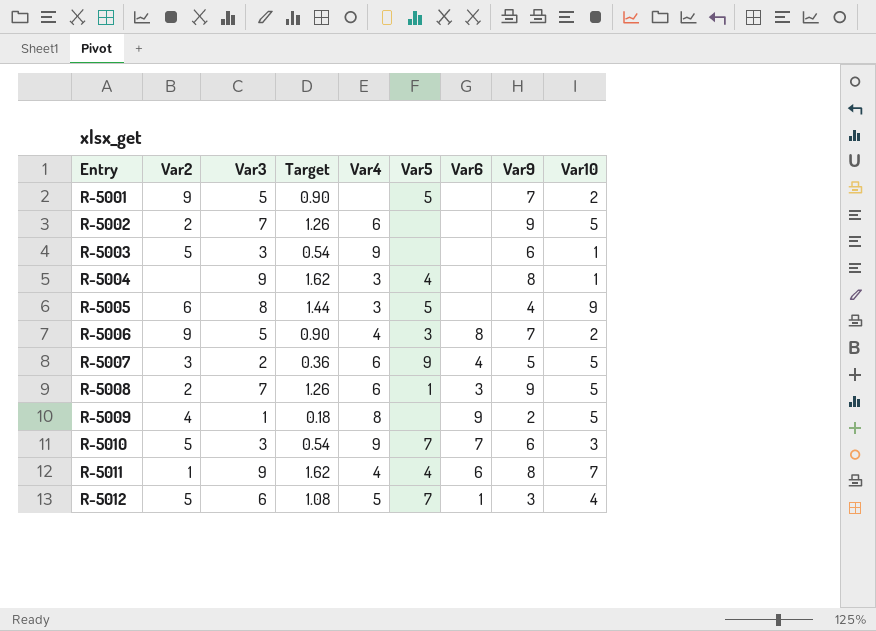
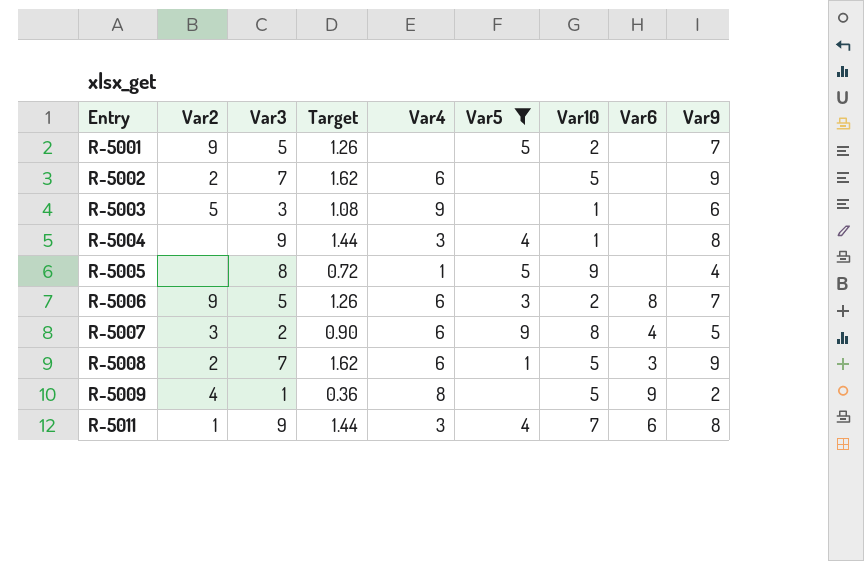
filter: none -> Var5 != 7
column Target | formula: [Var3] * 0.18 -> [Var9] * 0.18
column Var10 | position: 9 -> 7
R-5005 | Var2: 6 -> none
R-5005 | Var4: 3 -> 1
R-5006 | Var4: 4 -> 6
R-5007 | Var10: 5 -> 8
R-5011 | Var4: 4 -> 3

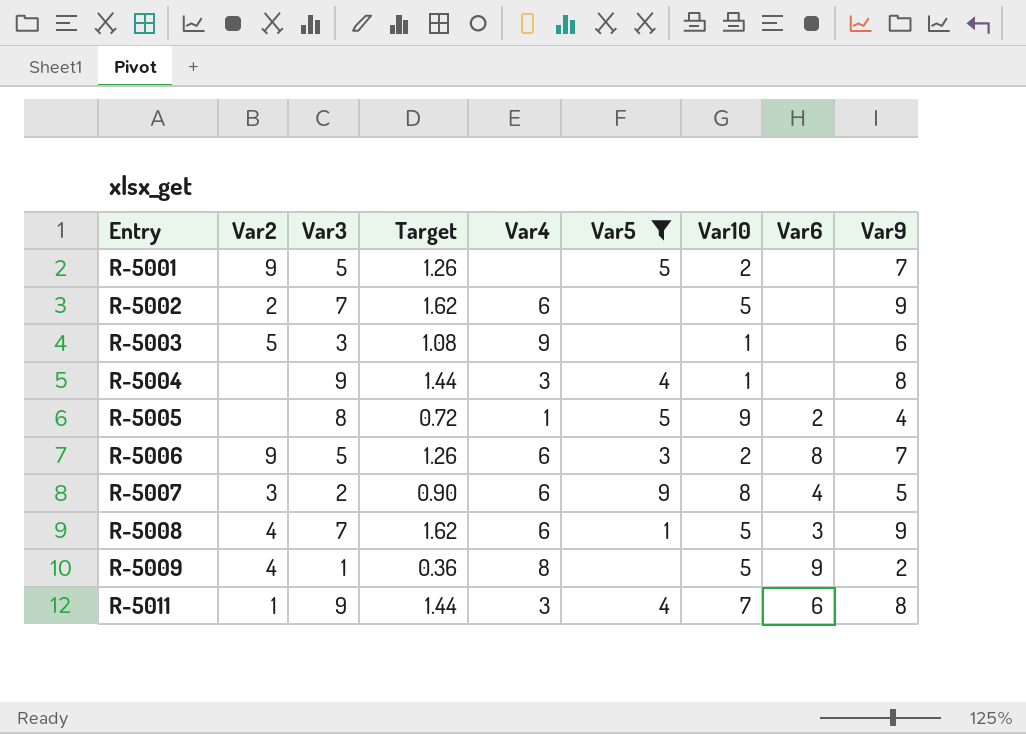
R-5005 | Var6: none -> 2
R-5008 | Var2: 2 -> 4

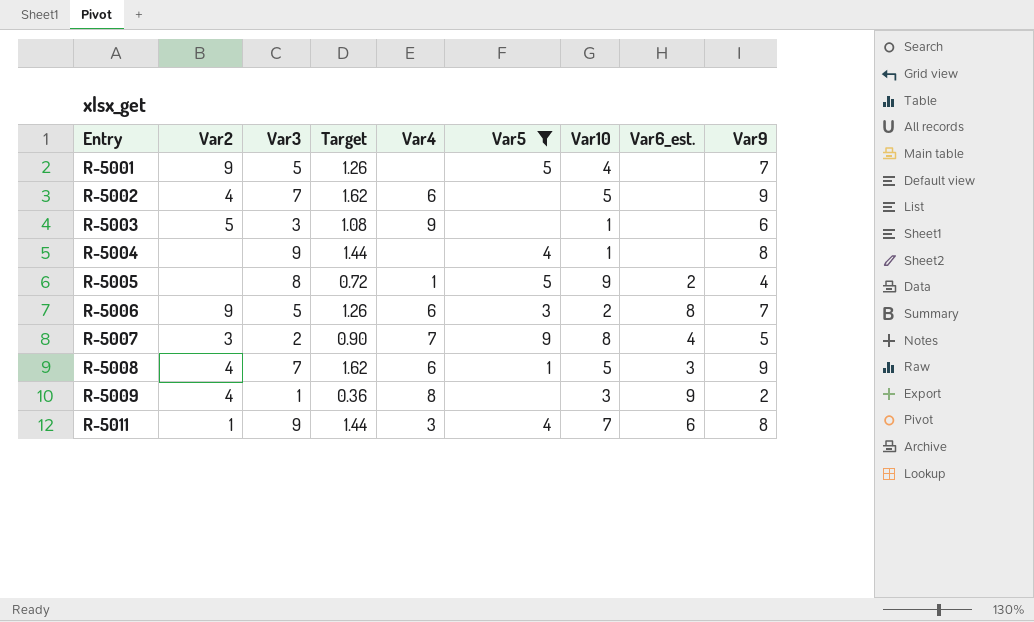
column name: Var6 -> Var6_est.
R-5001 | Var10: 2 -> 4
R-5002 | Var2: 2 -> 4
R-5004 | Var4: 3 -> none
R-5007 | Var4: 6 -> 7
R-5009 | Var10: 5 -> 3

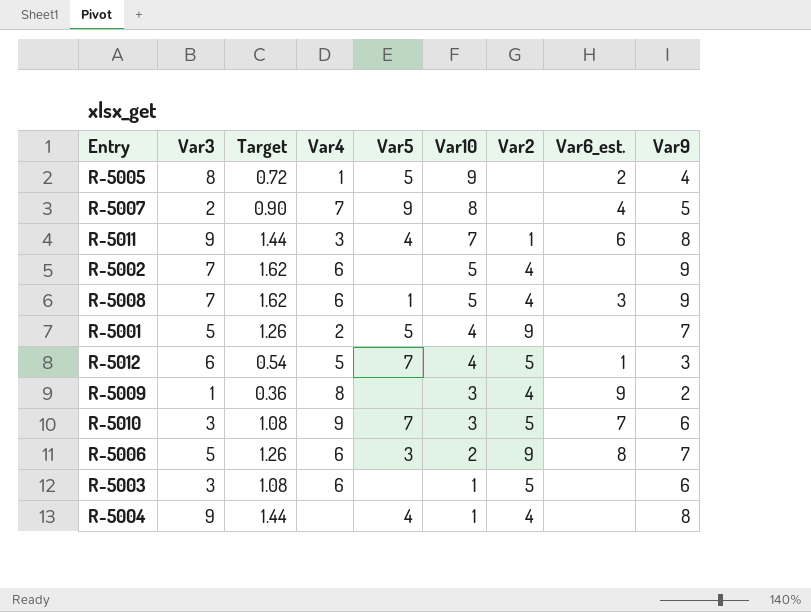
filter: Var5 != 7 -> none
row order: Entry ascending -> Var10 descending
column Var2 | position: 2 -> 7
R-5007 | Var2: 3 -> none
R-5001 | Var4: none -> 2
R-5003 | Var4: 9 -> 6
R-5004 | Var2: none -> 4

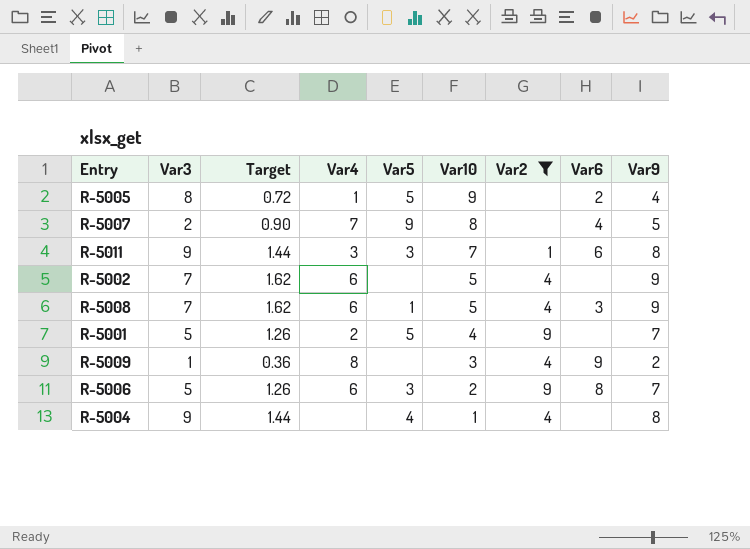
filter: none -> Var2 != 5
column name: Var6_est. -> Var6
R-5011 | Var5: 4 -> 3

